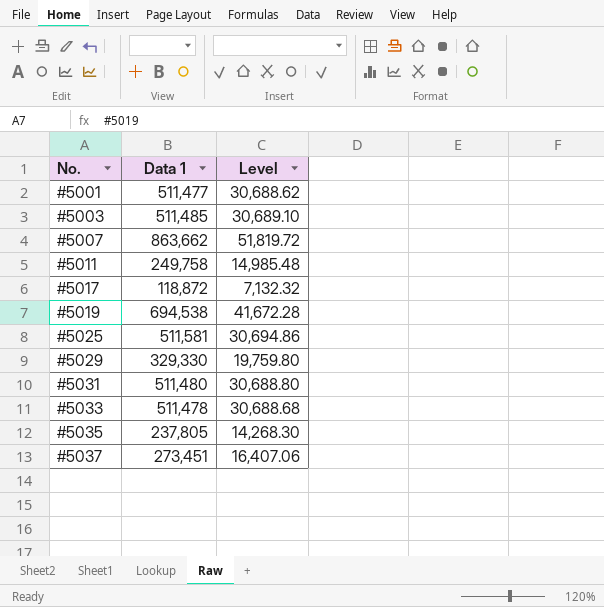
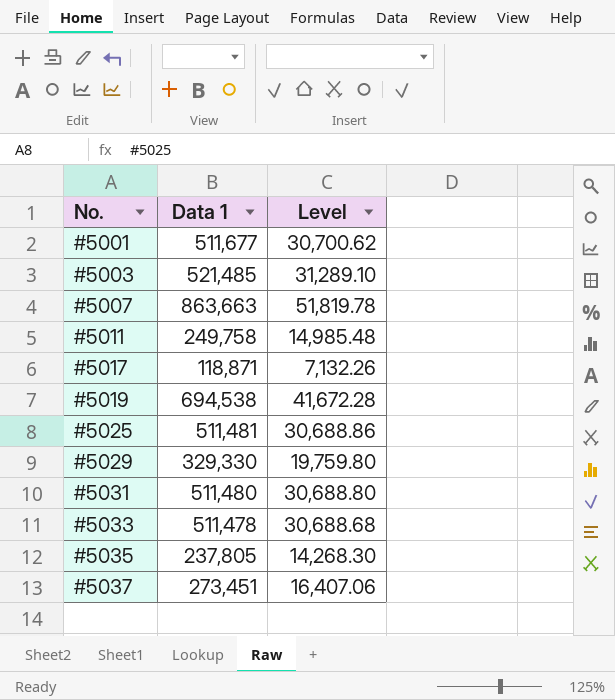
#5001 | Data 1: 511,477 -> 511,677
#5001 | Level: 30,688.62 -> 30,700.62
#5003 | Data 1: 511,485 -> 521,485
#5003 | Level: 30,689.10 -> 31,289.10
#5007 | Data 1: 863,662 -> 863,663
#5007 | Level: 51,819.72 -> 51,819.78
#5017 | Data 1: 118,872 -> 118,871
#5017 | Level: 7,132.32 -> 7,132.26
#5025 | Data 1: 511,581 -> 511,481
#5025 | Level: 30,694.86 -> 30,688.86

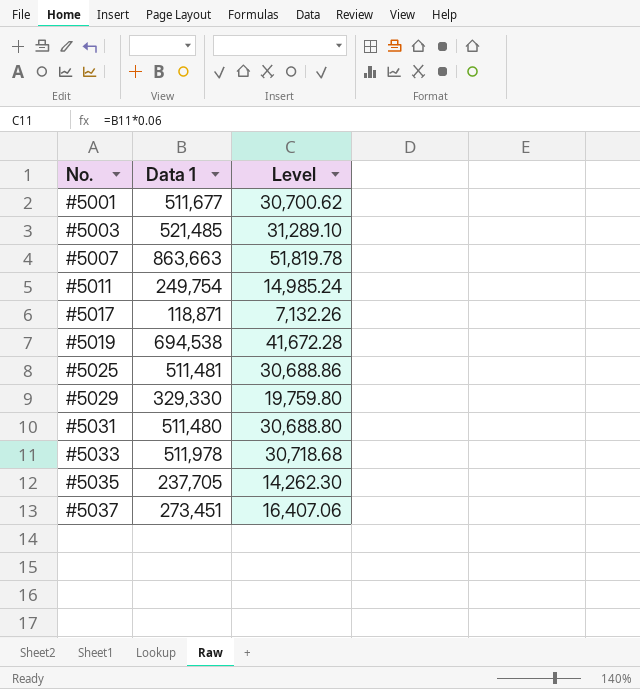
#5011 | Data 1: 249,758 -> 249,754
#5011 | Level: 14,985.48 -> 14,985.24
#5033 | Data 1: 511,478 -> 511,978
#5033 | Level: 30,688.68 -> 30,718.68
#5035 | Data 1: 237,805 -> 237,705
#5035 | Level: 14,268.30 -> 14,262.30

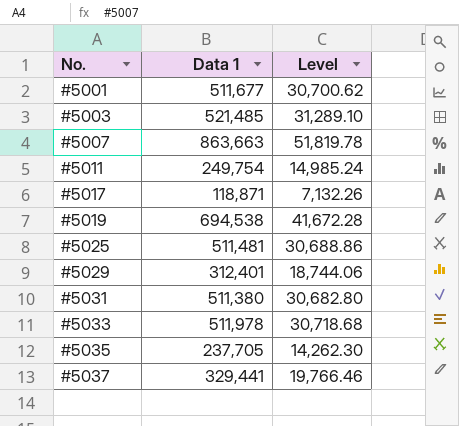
#5029 | Data 1: 329,330 -> 312,401
#5029 | Level: 19,759.80 -> 18,744.06
#5031 | Data 1: 511,480 -> 511,380
#5031 | Level: 30,688.80 -> 30,682.80
#5037 | Data 1: 273,451 -> 329,441
#5037 | Level: 16,407.06 -> 19,766.46

